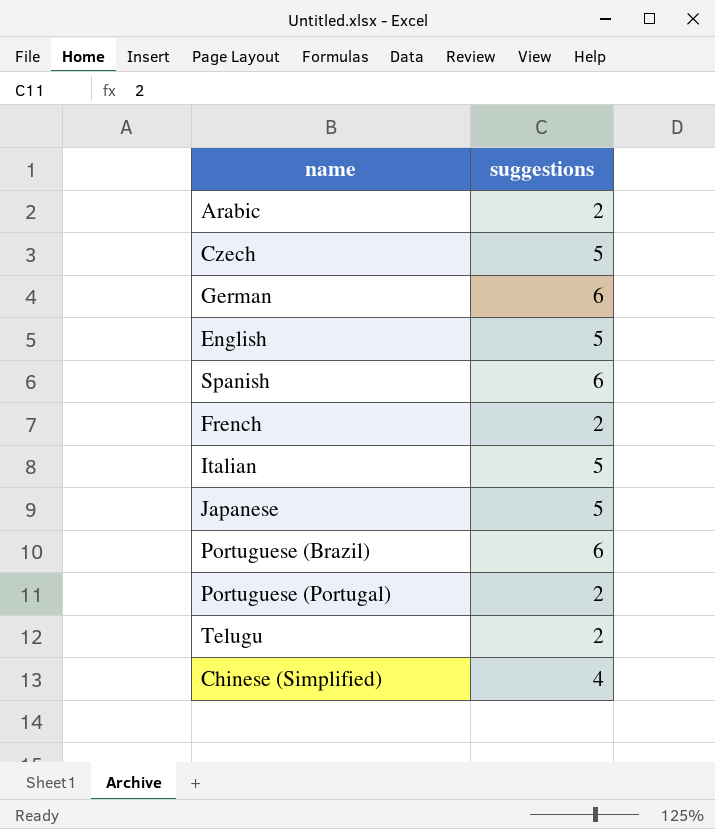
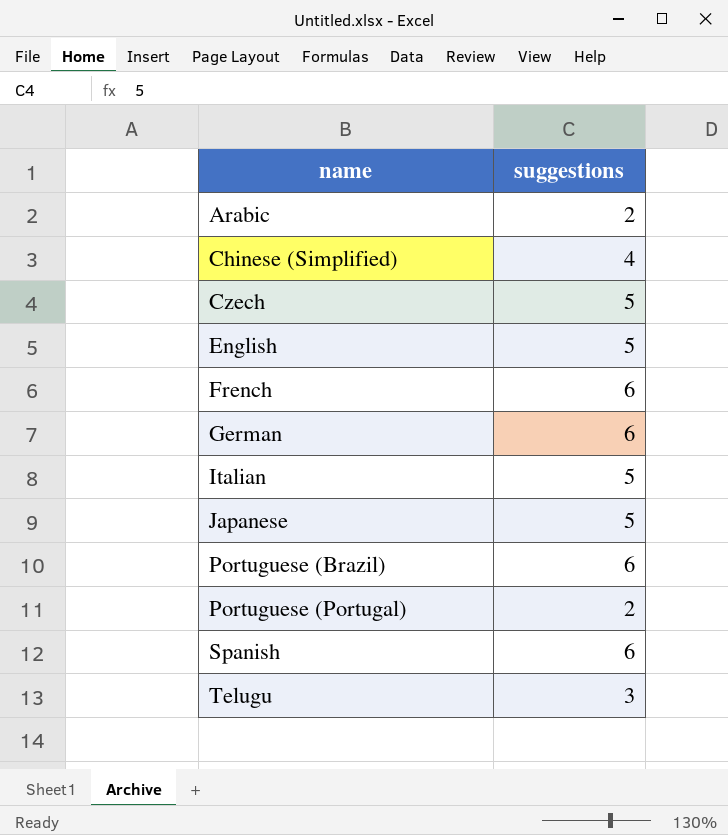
row order: none -> name ascending
French | suggestions: 2 -> 6
Telugu | suggestions: 2 -> 3

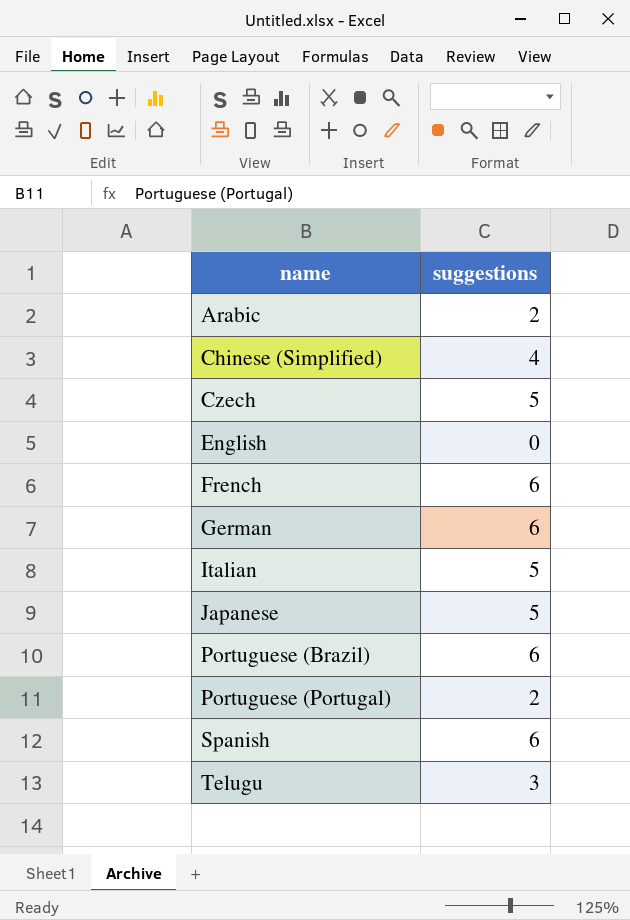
English | suggestions: 5 -> 0

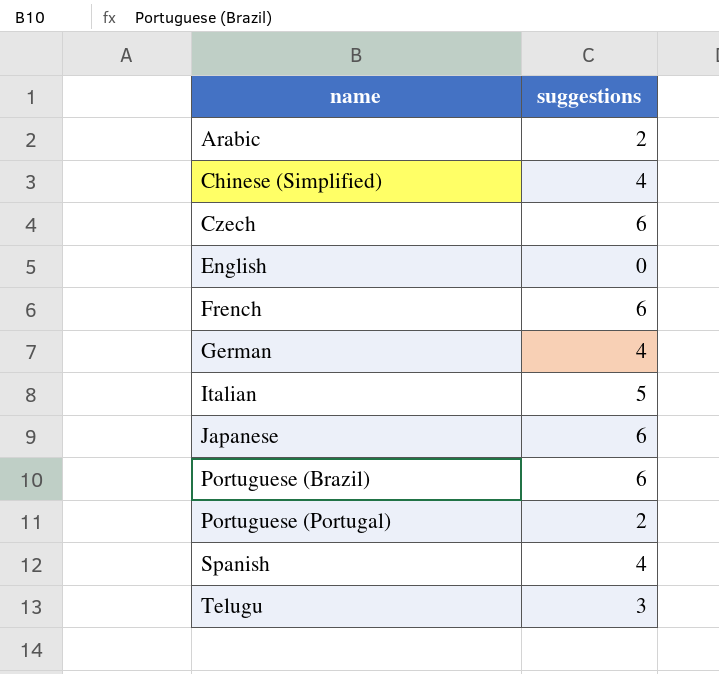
Czech | suggestions: 5 -> 6
German | suggestions: 6 -> 4
Japanese | suggestions: 5 -> 6
Spanish | suggestions: 6 -> 4

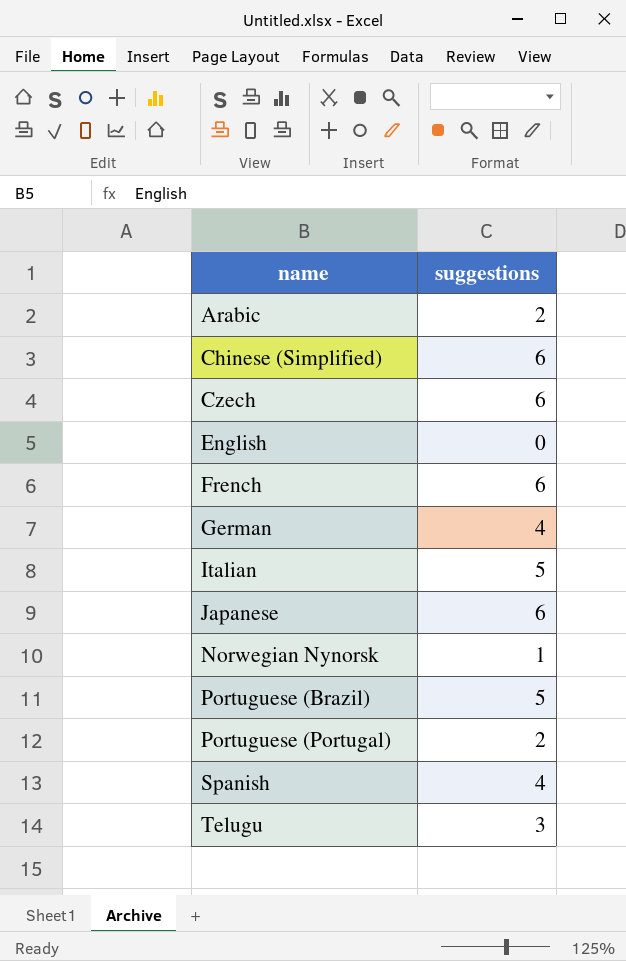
Chinese (Simplified) | suggestions: 4 -> 6
row Norwegian Nynorsk: none -> 1
Portuguese (Brazil) | suggestions: 6 -> 5

